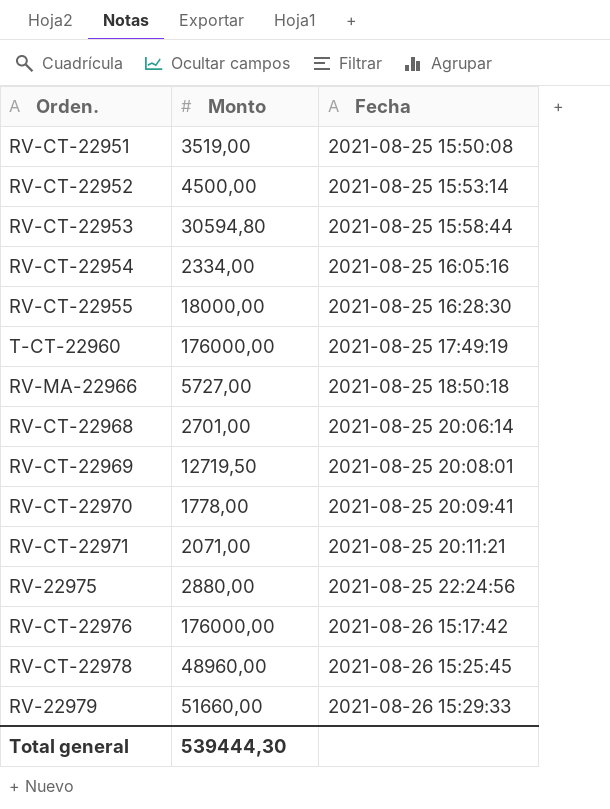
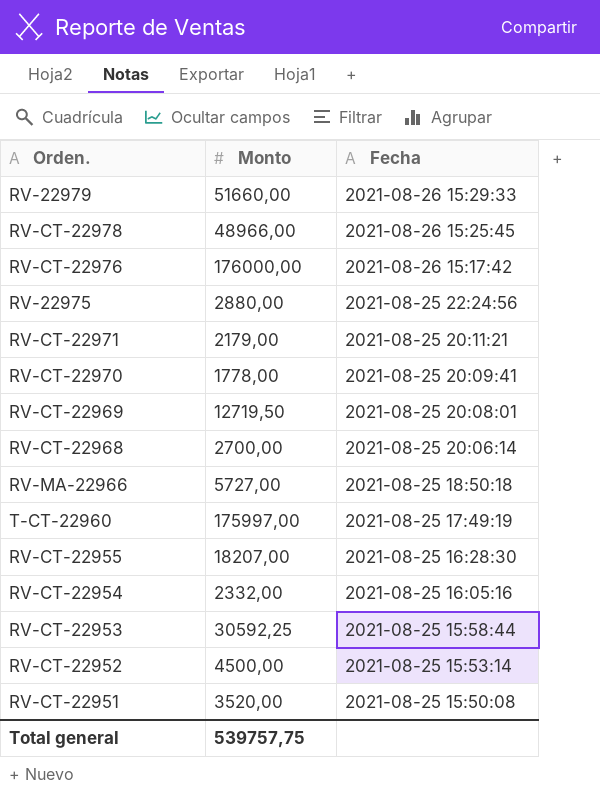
row order: Fecha ascending -> Fecha descending
RV-CT-22978 | Monto: 48960,00 -> 48966,00
RV-CT-22971 | Monto: 2071,00 -> 2179,00
RV-CT-22968 | Monto: 2701,00 -> 2700,00
T-CT-22960 | Monto: 176000,00 -> 175997,00
RV-CT-22955 | Monto: 18000,00 -> 18207,00
RV-CT-22954 | Monto: 2334,00 -> 2332,00
RV-CT-22953 | Monto: 30594,80 -> 30592,25
RV-CT-22951 | Monto: 3519,00 -> 3520,00
Total general | Monto: 539444,30 -> 539757,75

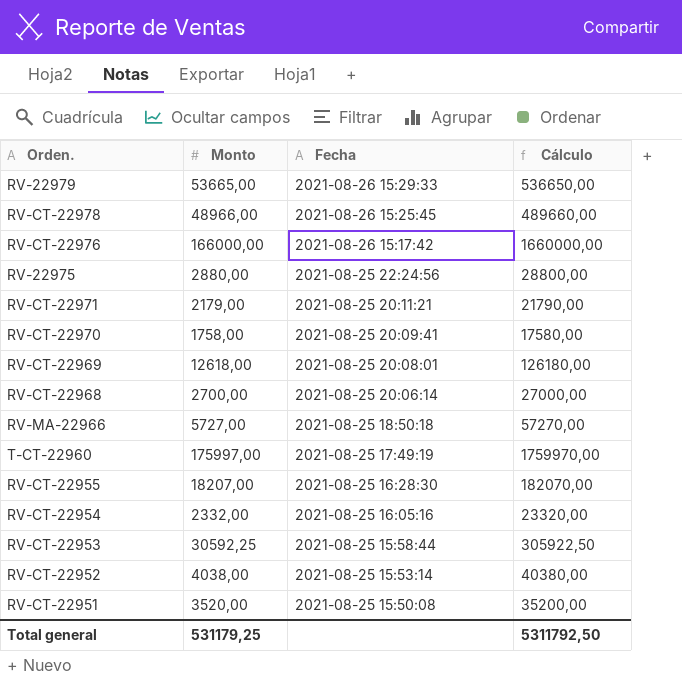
column Cálculo | formula: none -> [Monto] * 10
RV-22979 | Monto: 51660,00 -> 53665,00
RV-CT-22976 | Monto: 176000,00 -> 166000,00
RV-CT-22970 | Monto: 1778,00 -> 1758,00
RV-CT-22969 | Monto: 12719,50 -> 12618,00
RV-CT-22952 | Monto: 4500,00 -> 4038,00
Total general | Monto: 539757,75 -> 531179,25

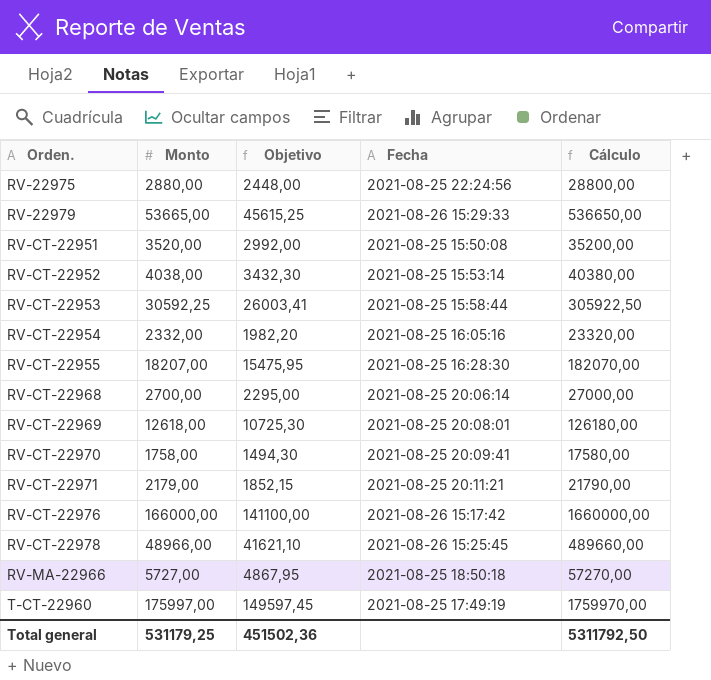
row order: Fecha descending -> Orden. ascending
column Objetivo | formula: none -> [Monto] * 0,85

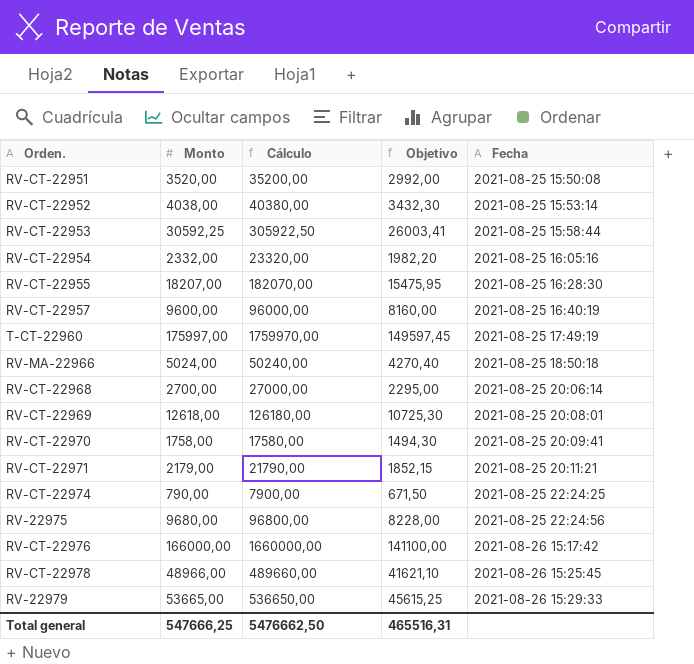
row order: Orden. ascending -> Fecha ascending
column Cálculo | position: 5 -> 3
row RV-CT-22957: none -> 9600,00 | 96000,00 | 8160,00 | 2021-08-25 16:40:19
RV-MA-22966 | Monto: 5727,00 -> 5024,00
RV-MA-22966 | Cálculo: 57270,00 -> 50240,00
RV-MA-22966 | Objetivo: 4867,95 -> 4270,40
row RV-CT-22974: none -> 790,00 | 7900,00 | 671,50 | 2021-08-25 22:24:25
RV-22975 | Monto: 2880,00 -> 9680,00
RV-22975 | Cálculo: 28800,00 -> 96800,00
RV-22975 | Objetivo: 2448,00 -> 8228,00
Total general | Monto: 531179,25 -> 547666,25
Total general | Cálculo: 5311792,50 -> 5476662,50
Total general | Objetivo: 451502,36 -> 465516,31

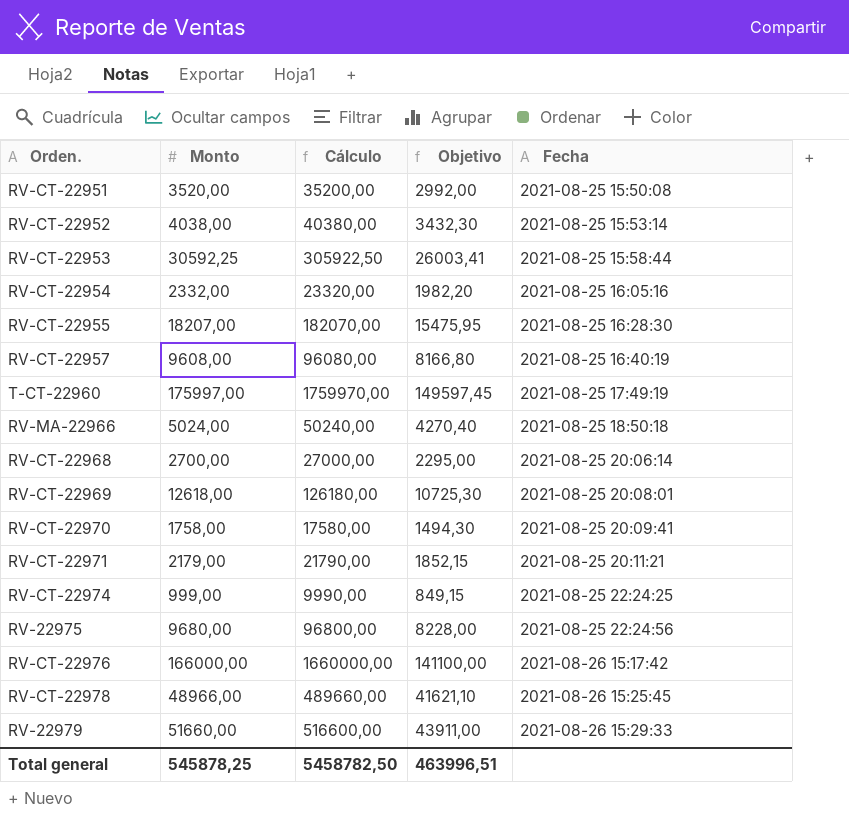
RV-CT-22957 | Monto: 9600,00 -> 9608,00
RV-CT-22957 | Cálculo: 96000,00 -> 96080,00
RV-CT-22957 | Objetivo: 8160,00 -> 8166,80
RV-CT-22974 | Monto: 790,00 -> 999,00
RV-CT-22974 | Cálculo: 7900,00 -> 9990,00
RV-CT-22974 | Objetivo: 671,50 -> 849,15
RV-22979 | Monto: 53665,00 -> 51660,00
RV-22979 | Cálculo: 536650,00 -> 516600,00
RV-22979 | Objetivo: 45615,25 -> 43911,00
Total general | Monto: 547666,25 -> 545878,25
Total general | Cálculo: 5476662,50 -> 5458782,50
Total general | Objetivo: 465516,31 -> 463996,51

